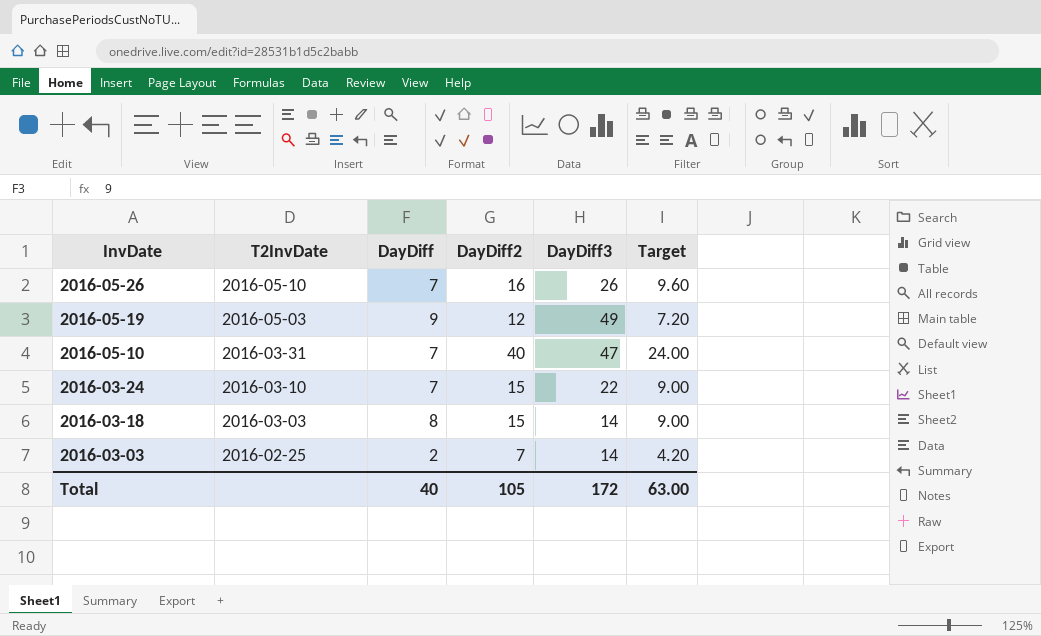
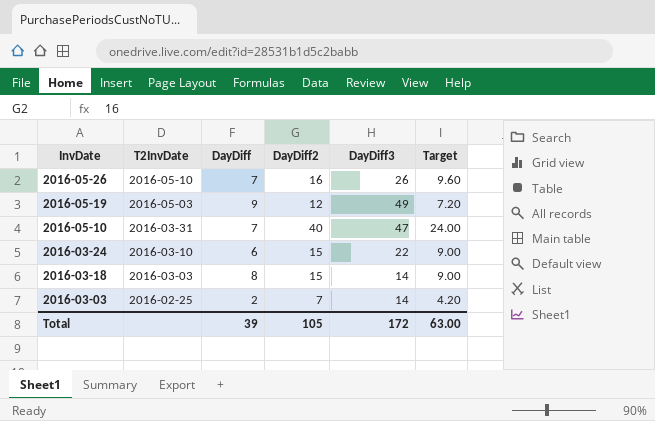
2016-03-24 | DayDiff: 7 -> 6
Total | DayDiff: 40 -> 39

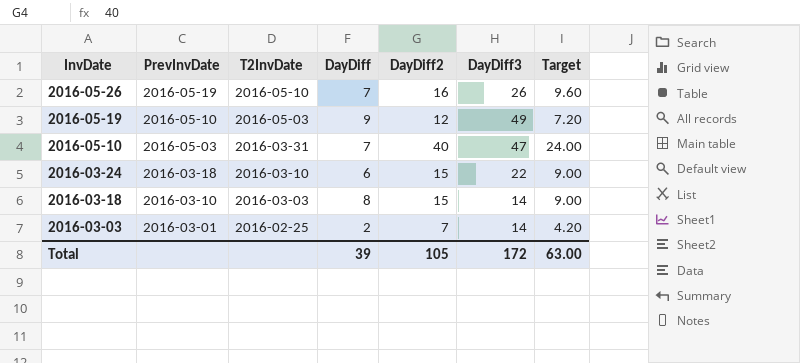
column PrevInvDate | position: none -> 2

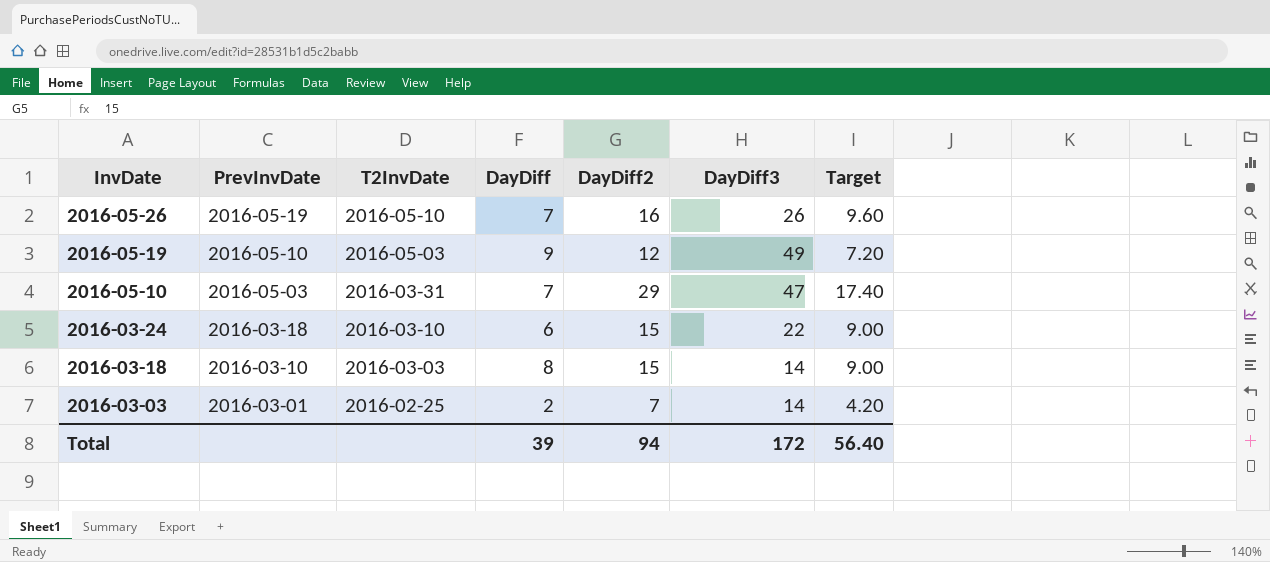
2016-05-10 | DayDiff2: 40 -> 29
2016-05-10 | Target: 24.00 -> 17.40
Total | DayDiff2: 105 -> 94
Total | Target: 63.00 -> 56.40

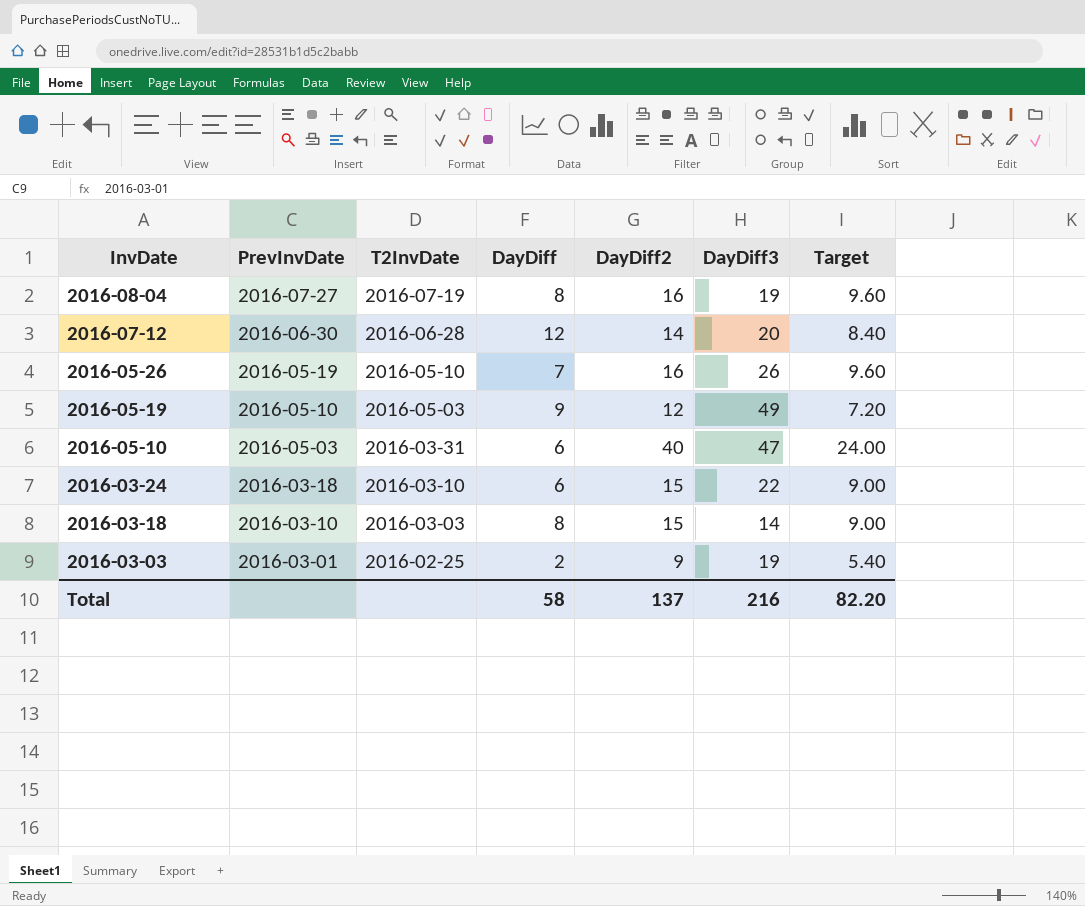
row 2016-08-04: none -> 2016-07-27 | 2016-07-19 | 8 | 16 | 19 | 9.60
row 2016-07-12: none -> 2016-06-30 | 2016-06-28 | 12 | 14 | 20 | 8.40
2016-05-10 | DayDiff: 7 -> 6
2016-05-10 | DayDiff2: 29 -> 40
2016-05-10 | Target: 17.40 -> 24.00
2016-03-03 | DayDiff2: 7 -> 9
2016-03-03 | DayDiff3: 14 -> 19
2016-03-03 | Target: 4.20 -> 5.40
Total | DayDiff: 39 -> 58
Total | DayDiff2: 94 -> 137
Total | DayDiff3: 172 -> 216
Total | Target: 56.40 -> 82.20

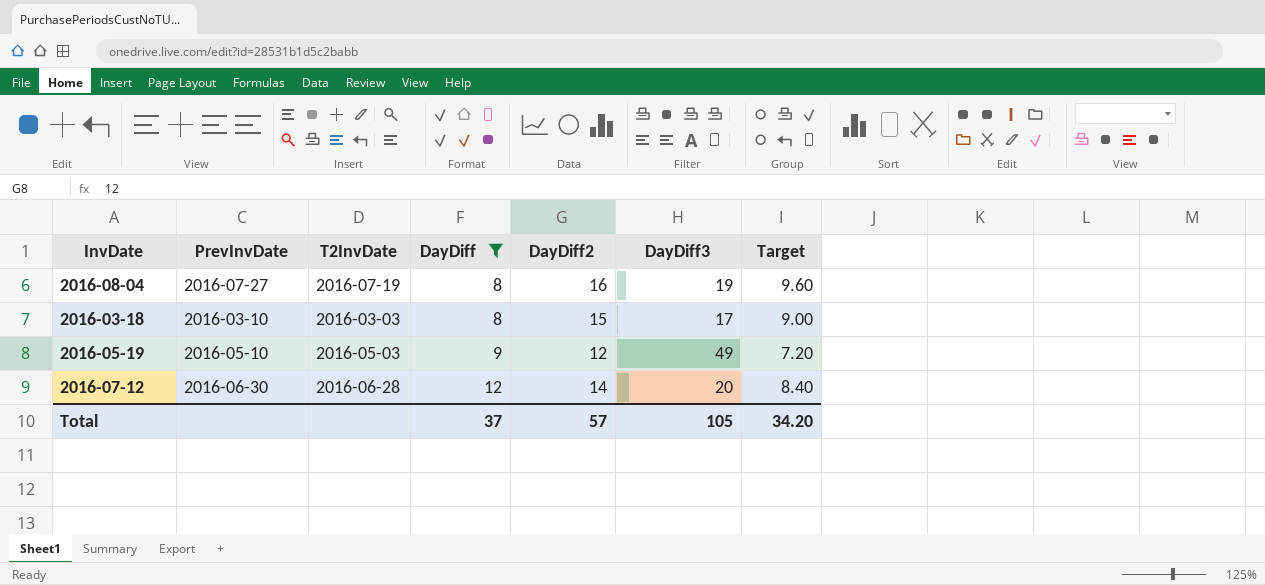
filter: none -> DayDiff >= 8
row order: InvDate descending -> DayDiff ascending
2016-03-18 | DayDiff3: 14 -> 17
Total | DayDiff: 58 -> 37
Total | DayDiff2: 137 -> 57
Total | DayDiff3: 216 -> 105
Total | Target: 82.20 -> 34.20

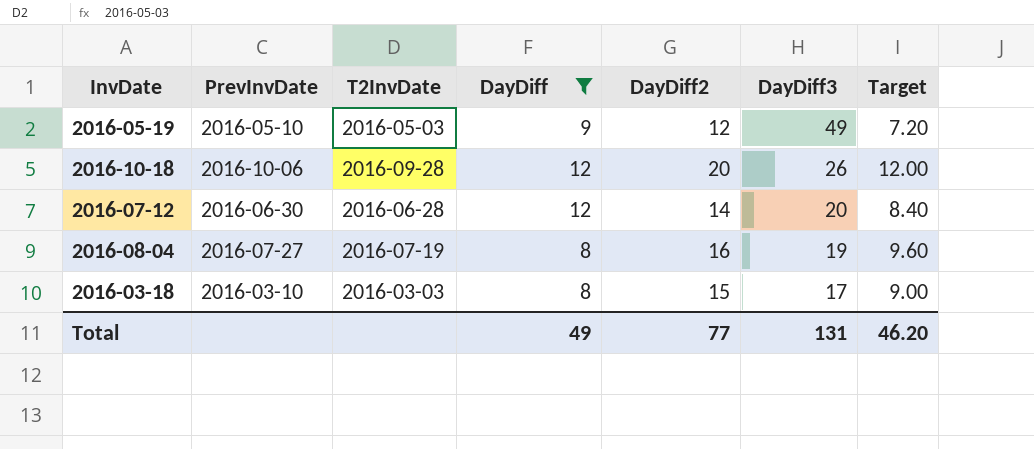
row order: DayDiff ascending -> DayDiff3 descending
row 2016-10-18: none -> 2016-10-06 | 2016-09-28 | 12 | 20 | 26 | 12.00
Total | DayDiff: 37 -> 49
Total | DayDiff2: 57 -> 77
Total | DayDiff3: 105 -> 131
Total | Target: 34.20 -> 46.20

